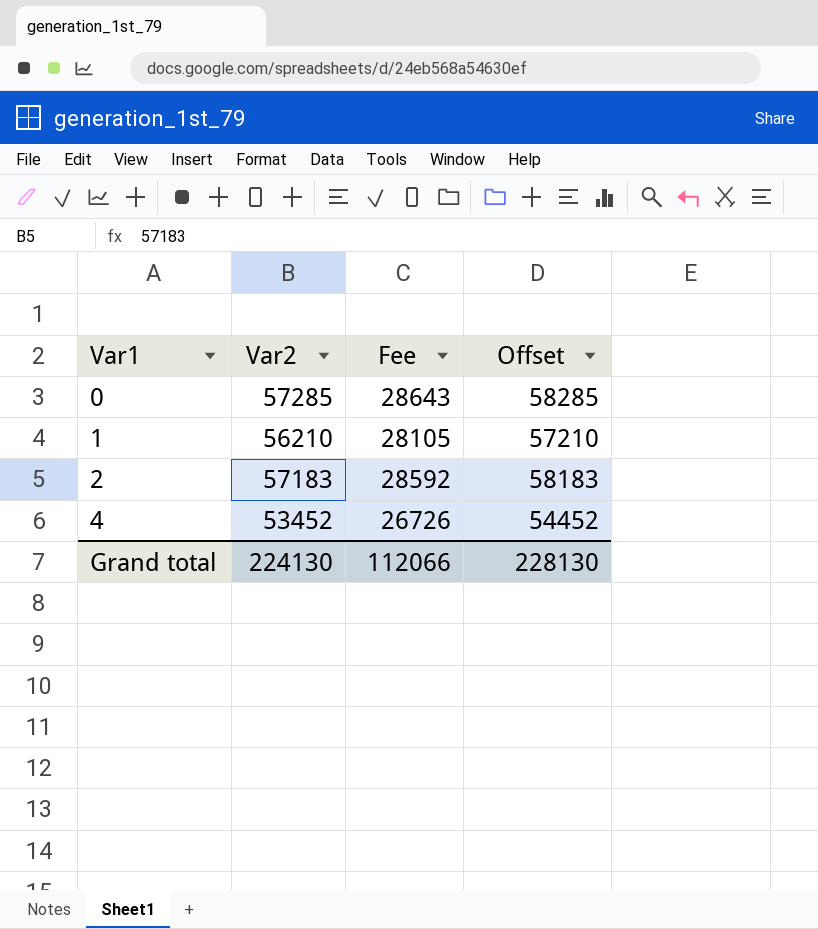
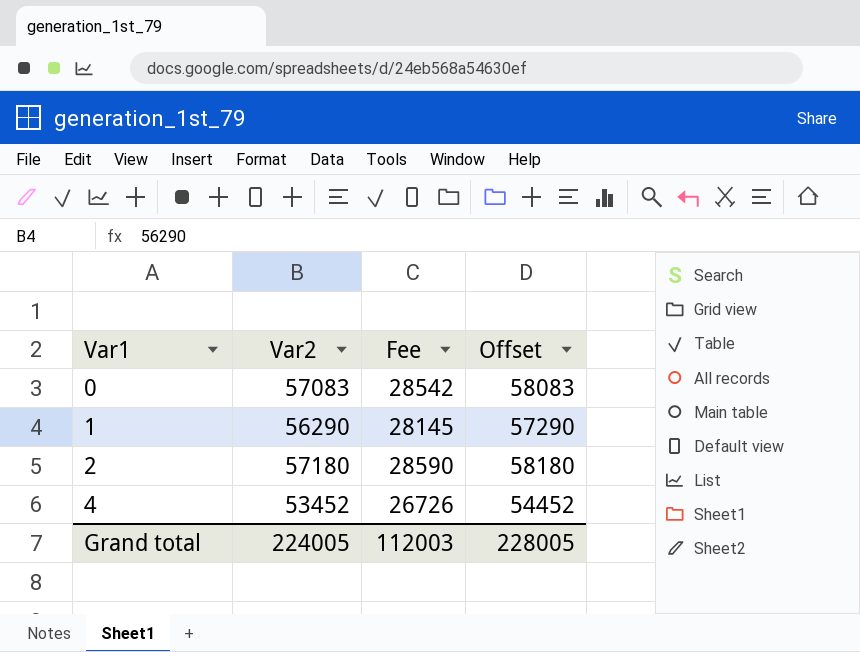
0 | Var2: 57285 -> 57083
0 | Fee: 28643 -> 28542
0 | Offset: 58285 -> 58083
1 | Var2: 56210 -> 56290
1 | Fee: 28105 -> 28145
1 | Offset: 57210 -> 57290
2 | Var2: 57183 -> 57180
2 | Fee: 28592 -> 28590
2 | Offset: 58183 -> 58180
Grand total | Var2: 224130 -> 224005
Grand total | Fee: 112066 -> 112003
Grand total | Offset: 228130 -> 228005

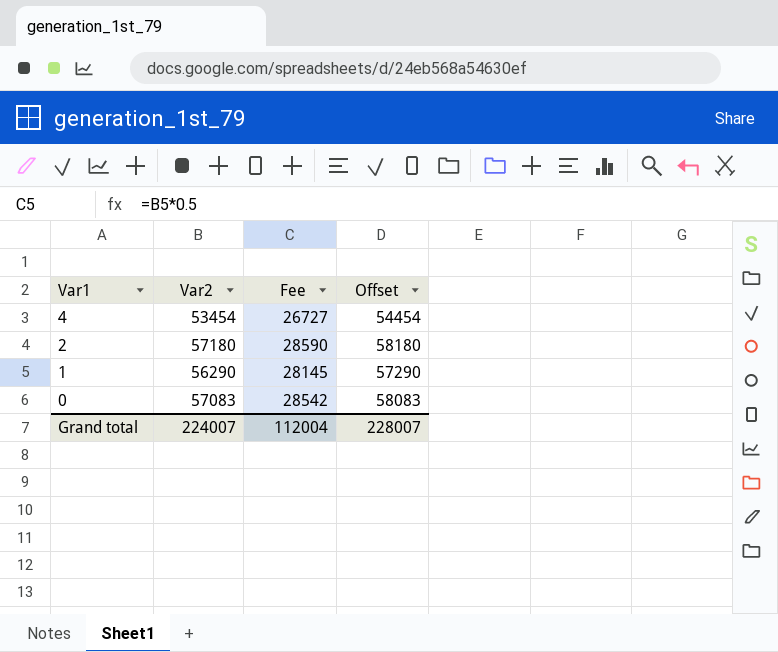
row order: Var1 ascending -> Var1 descending
4 | Var2: 53452 -> 53454
4 | Fee: 26726 -> 26727
4 | Offset: 54452 -> 54454
Grand total | Var2: 224005 -> 224007
Grand total | Fee: 112003 -> 112004
Grand total | Offset: 228005 -> 228007

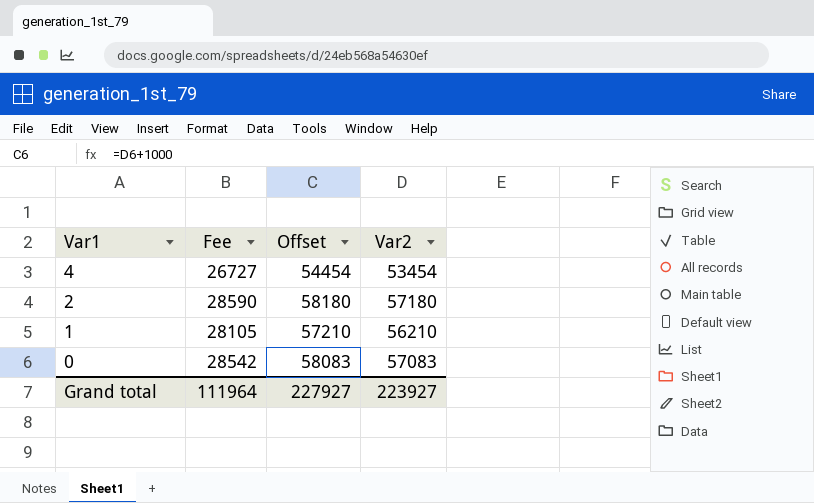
column Var2 | position: 2 -> 4
1 | Fee: 28145 -> 28105
1 | Offset: 57290 -> 57210
1 | Var2: 56290 -> 56210
Grand total | Fee: 112004 -> 111964
Grand total | Offset: 228007 -> 227927
Grand total | Var2: 224007 -> 223927

